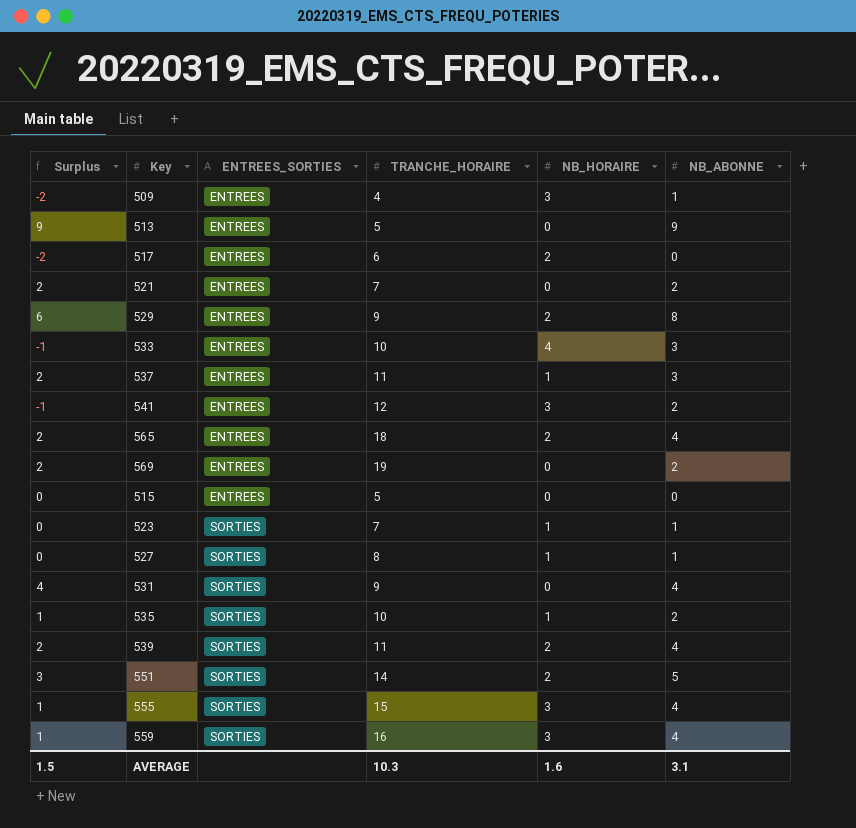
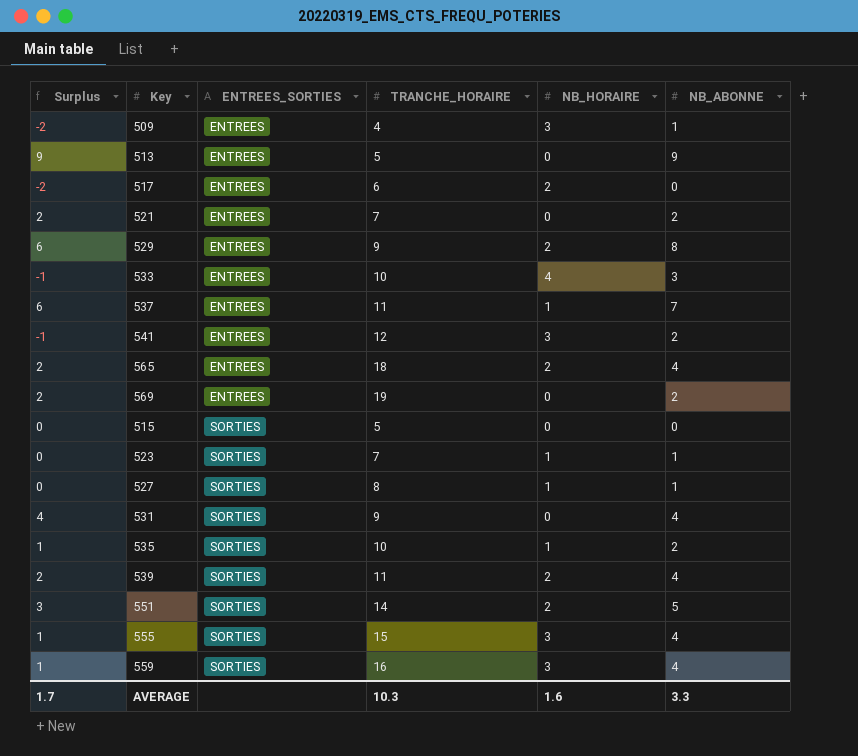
537 | Surplus: 2 -> 6
537 | NB_ABONNE: 3 -> 7
515 | ENTREES_SORTIES: ENTREES -> SORTIES
AVERAGE | Surplus: 1.5 -> 1.7
AVERAGE | NB_ABONNE: 3.1 -> 3.3

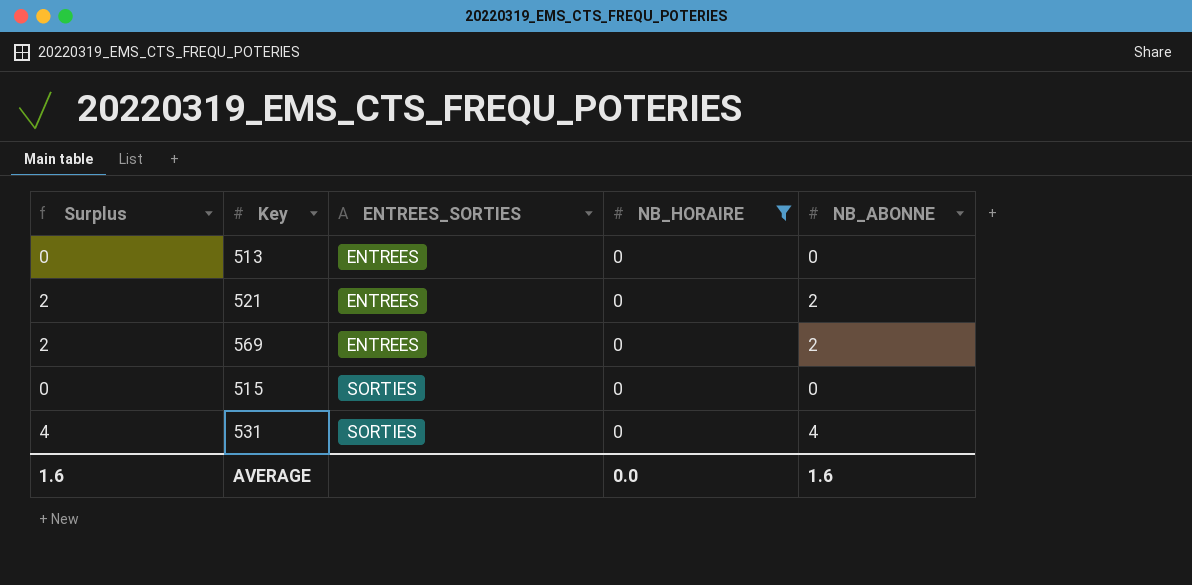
filter: none -> NB_HORAIRE = 0
column TRANCHE_HORAIRE | position: 4 -> none
513 | Surplus: 9 -> 0
513 | NB_ABONNE: 9 -> 0
AVERAGE | Surplus: 1.7 -> 1.6
AVERAGE | NB_HORAIRE: 1.6 -> 0.0
AVERAGE | NB_ABONNE: 3.3 -> 1.6

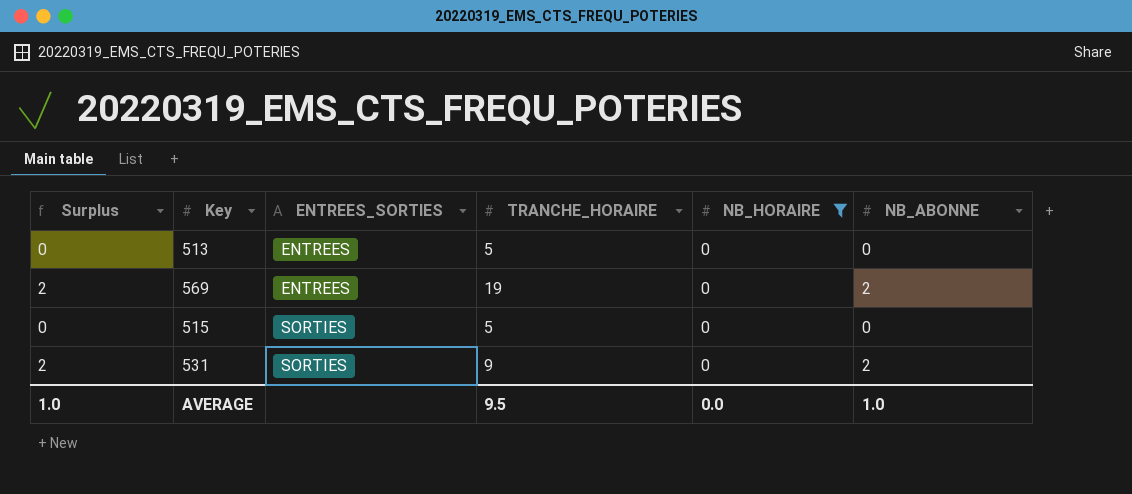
column TRANCHE_HORAIRE | position: none -> 4
row 521: 2 | ENTREES | 0 | 2 -> none
531 | Surplus: 4 -> 2
531 | NB_ABONNE: 4 -> 2
AVERAGE | Surplus: 1.6 -> 1.0
AVERAGE | NB_ABONNE: 1.6 -> 1.0

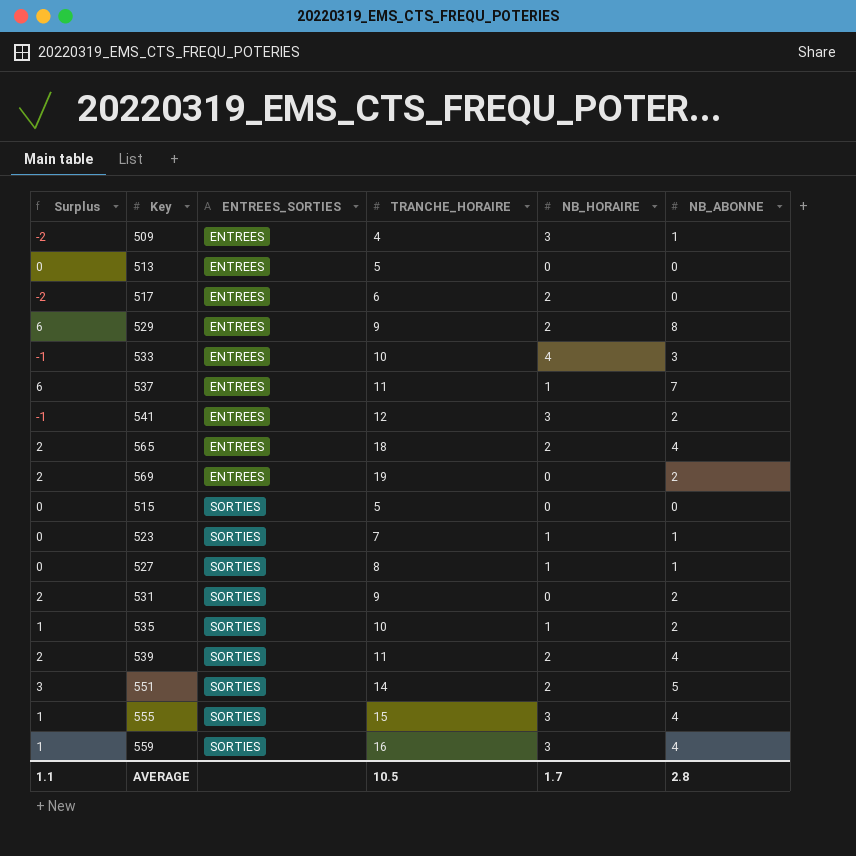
filter: NB_HORAIRE = 0 -> none
AVERAGE | Surplus: 1.0 -> 1.1
AVERAGE | TRANCHE_HORAIRE: 9.5 -> 10.5
AVERAGE | NB_HORAIRE: 0.0 -> 1.7
AVERAGE | NB_ABONNE: 1.0 -> 2.8

